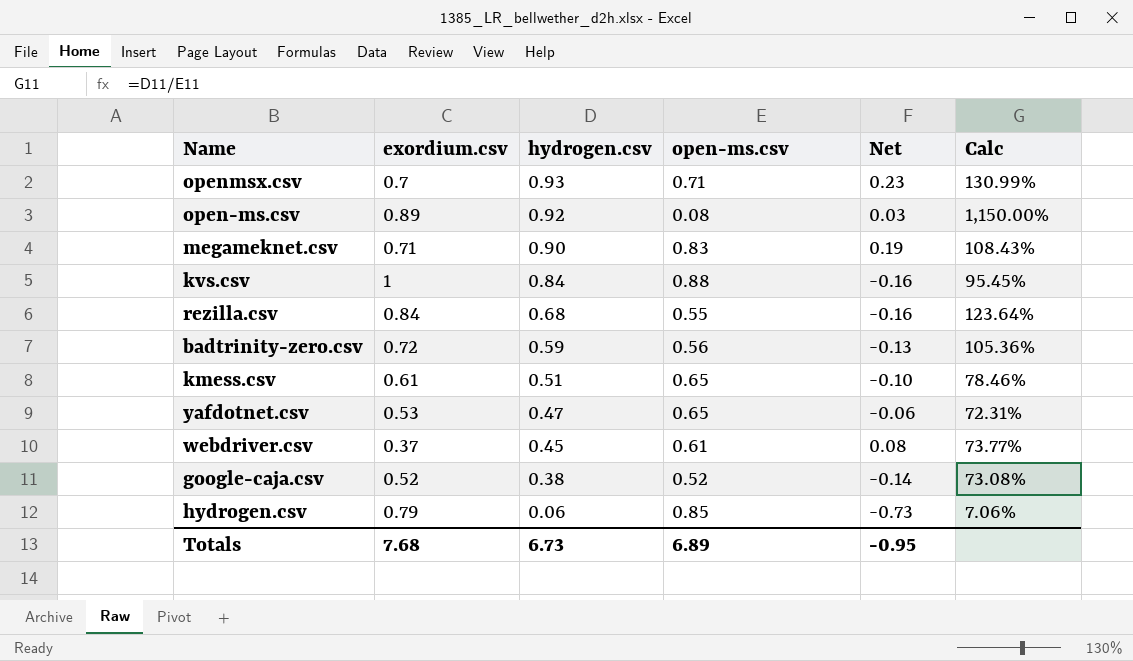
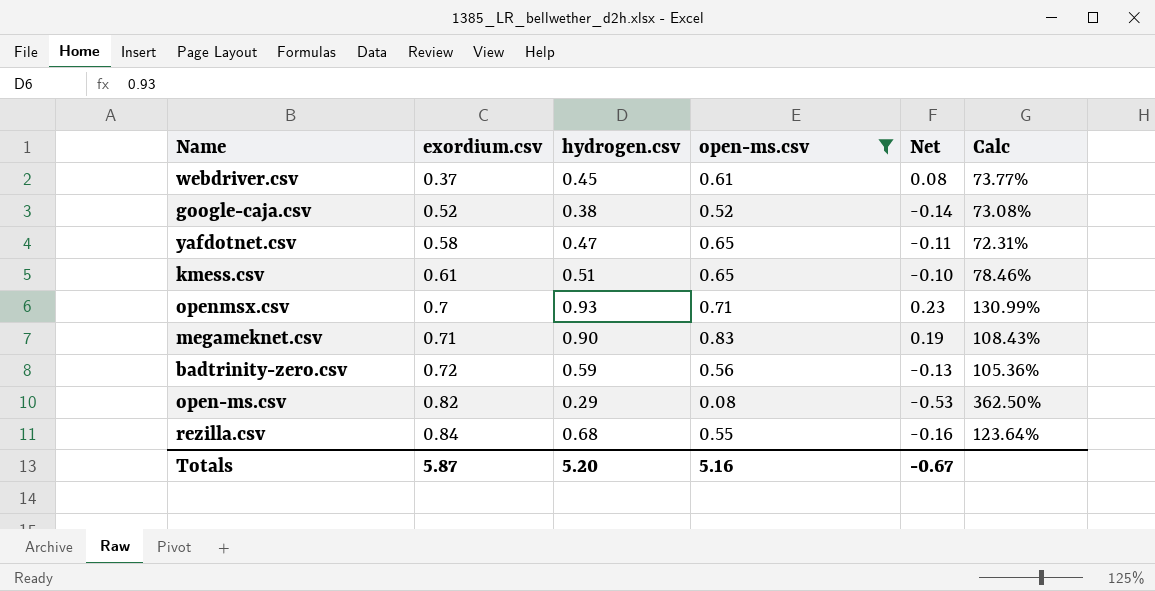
filter: none -> open-ms.csv <= 0.83
row order: hydrogen.csv descending -> exordium.csv ascending
yafdotnet.csv | exordium.csv: 0.53 -> 0.58
yafdotnet.csv | Net: -0.06 -> -0.11
open-ms.csv | exordium.csv: 0.89 -> 0.82
open-ms.csv | hydrogen.csv: 0.92 -> 0.29
open-ms.csv | Net: 0.03 -> -0.53
open-ms.csv | Calc: 1,150.00% -> 362.50%
Totals | exordium.csv: 7.68 -> 5.87
Totals | hydrogen.csv: 6.73 -> 5.20
Totals | open-ms.csv: 6.89 -> 5.16
Totals | Net: -0.95 -> -0.67

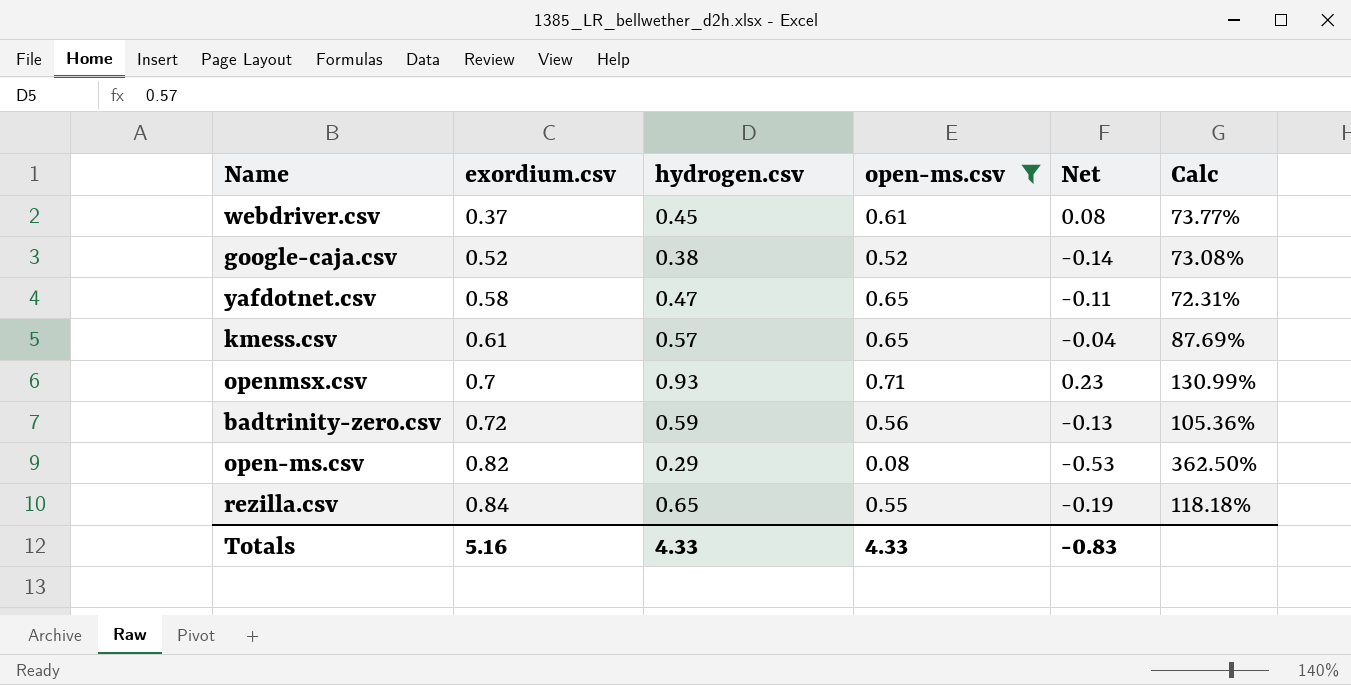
row megameknet.csv: 0.71 | 0.90 | 0.83 | 0.19 | 108.43% -> none
kmess.csv | hydrogen.csv: 0.51 -> 0.57
kmess.csv | Net: -0.10 -> -0.04
kmess.csv | Calc: 78.46% -> 87.69%
rezilla.csv | hydrogen.csv: 0.68 -> 0.65
rezilla.csv | Net: -0.16 -> -0.19
rezilla.csv | Calc: 123.64% -> 118.18%
Totals | exordium.csv: 5.87 -> 5.16
Totals | hydrogen.csv: 5.20 -> 4.33
Totals | open-ms.csv: 5.16 -> 4.33
Totals | Net: -0.67 -> -0.83

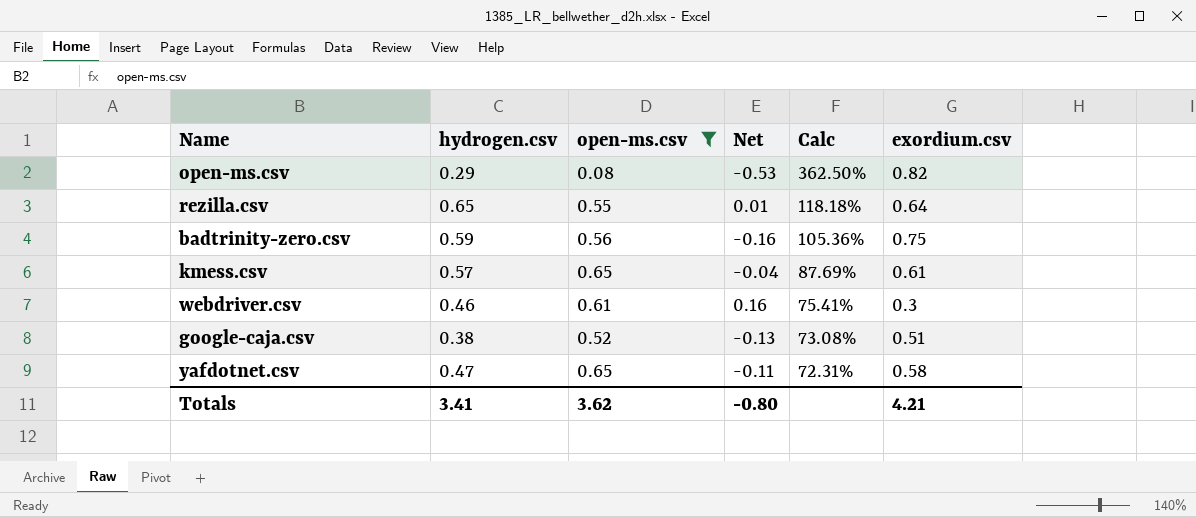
row order: exordium.csv ascending -> Calc descending
column exordium.csv | position: 2 -> 6
row openmsx.csv: 0.7 | 0.93 | 0.71 | 0.23 | 130.99% -> none
rezilla.csv | Net: -0.19 -> 0.01
rezilla.csv | exordium.csv: 0.84 -> 0.64
badtrinity-zero.csv | Net: -0.13 -> -0.16
badtrinity-zero.csv | exordium.csv: 0.72 -> 0.75
webdriver.csv | hydrogen.csv: 0.45 -> 0.46
webdriver.csv | Net: 0.08 -> 0.16
webdriver.csv | Calc: 73.77% -> 75.41%
webdriver.csv | exordium.csv: 0.37 -> 0.3
google-caja.csv | Net: -0.14 -> -0.13
google-caja.csv | exordium.csv: 0.52 -> 0.51
Totals | hydrogen.csv: 4.33 -> 3.41
Totals | open-ms.csv: 4.33 -> 3.62
Totals | Net: -0.83 -> -0.80
Totals | exordium.csv: 5.16 -> 4.21

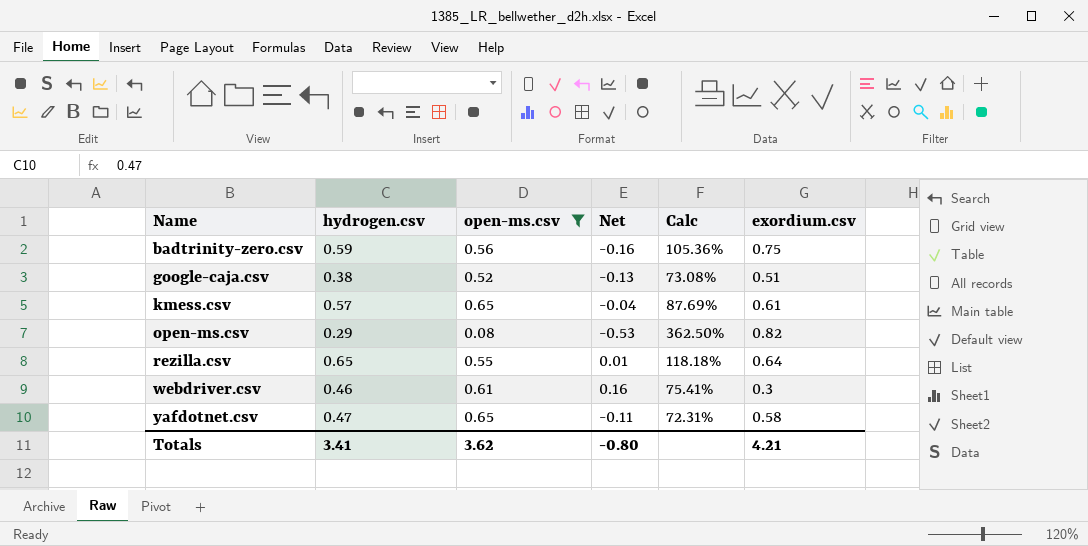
row order: Calc descending -> Name ascending

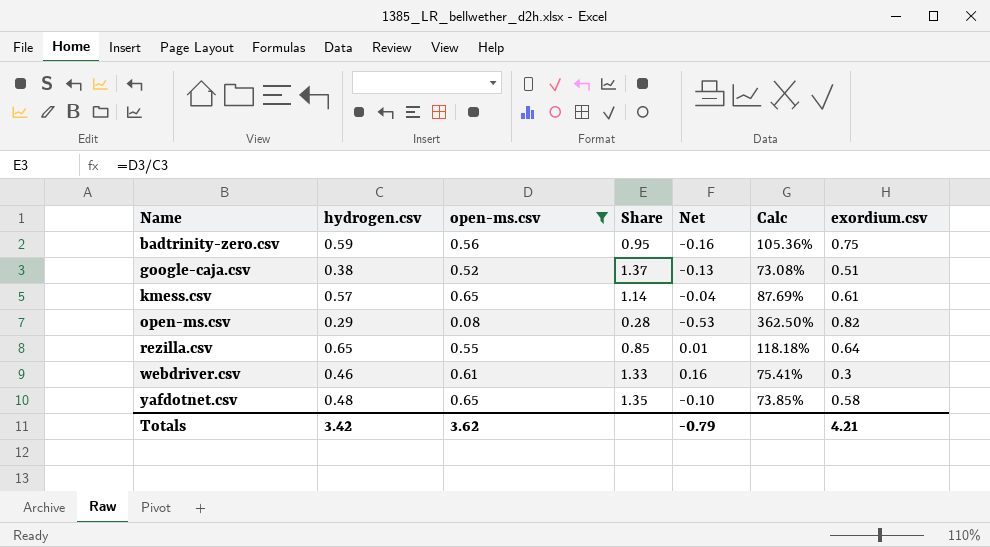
column Share | formula: none -> [open-ms.csv] / [hydrogen.csv]
yafdotnet.csv | hydrogen.csv: 0.47 -> 0.48
yafdotnet.csv | Net: -0.11 -> -0.10
yafdotnet.csv | Calc: 72.31% -> 73.85%
Totals | hydrogen.csv: 3.41 -> 3.42
Totals | Net: -0.80 -> -0.79

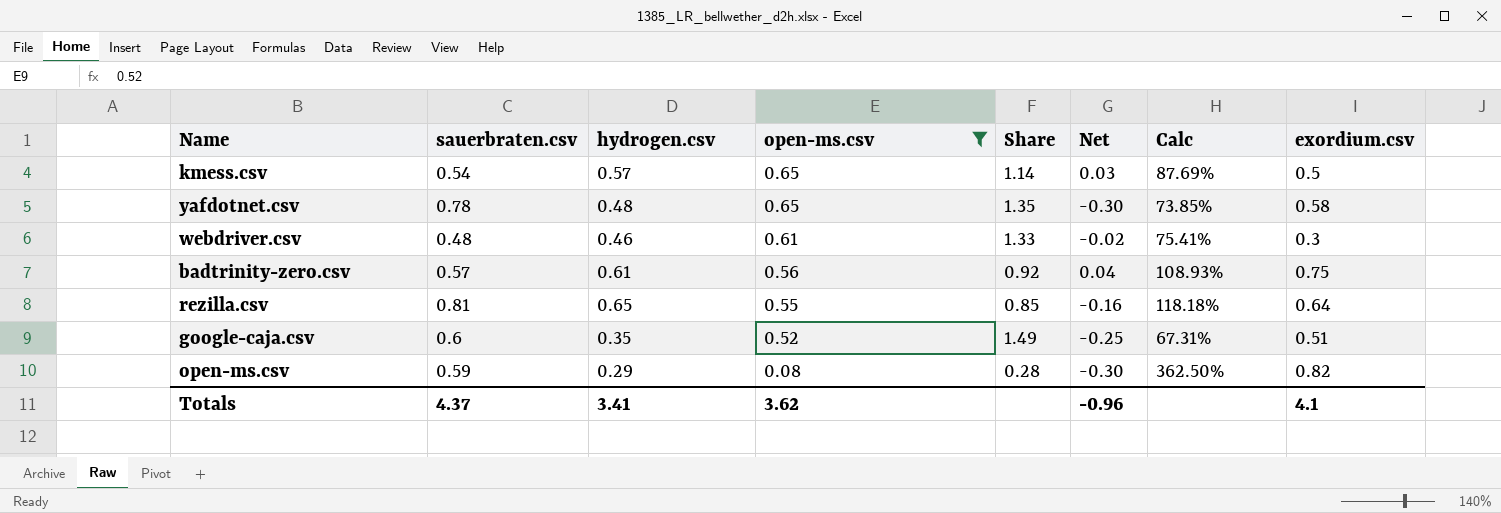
row order: Name ascending -> open-ms.csv descending
column sauerbraten.csv | position: none -> 2
column Net | formula: [hydrogen.csv] - [exordium.csv] -> [hydrogen.csv] - [sauerbraten.csv]
kmess.csv | exordium.csv: 0.61 -> 0.5
badtrinity-zero.csv | hydrogen.csv: 0.59 -> 0.61
badtrinity-zero.csv | Share: 0.95 -> 0.92
badtrinity-zero.csv | Calc: 105.36% -> 108.93%
google-caja.csv | hydrogen.csv: 0.38 -> 0.35
google-caja.csv | Share: 1.37 -> 1.49
google-caja.csv | Calc: 73.08% -> 67.31%
Totals | hydrogen.csv: 3.42 -> 3.41
Totals | Net: -0.79 -> -0.96
Totals | exordium.csv: 4.21 -> 4.1

